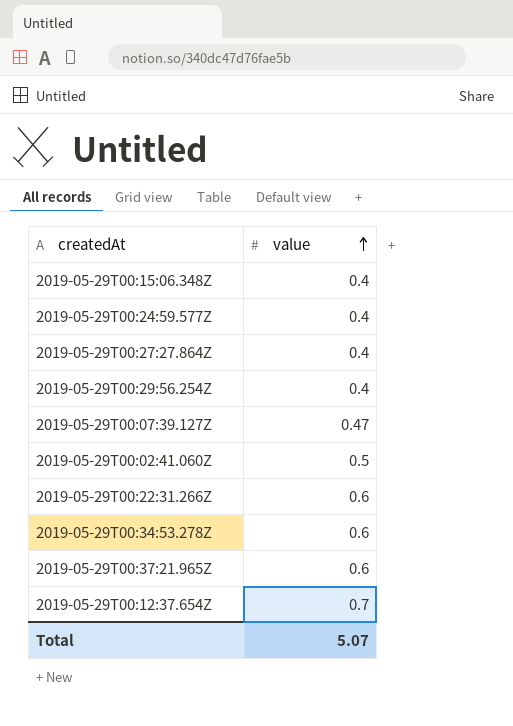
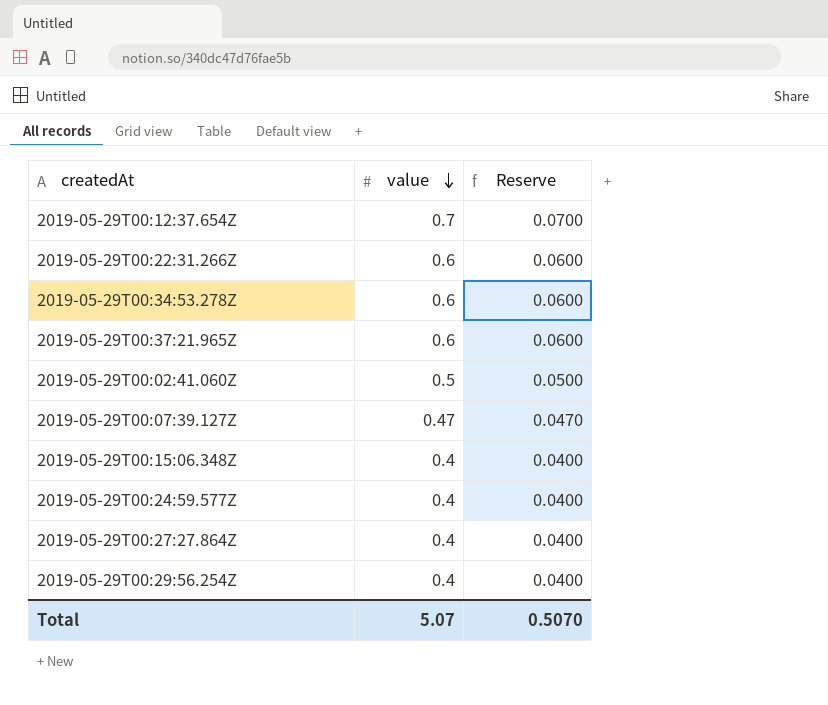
row order: value ascending -> value descending
column Reserve | formula: none -> [value] * 0.1

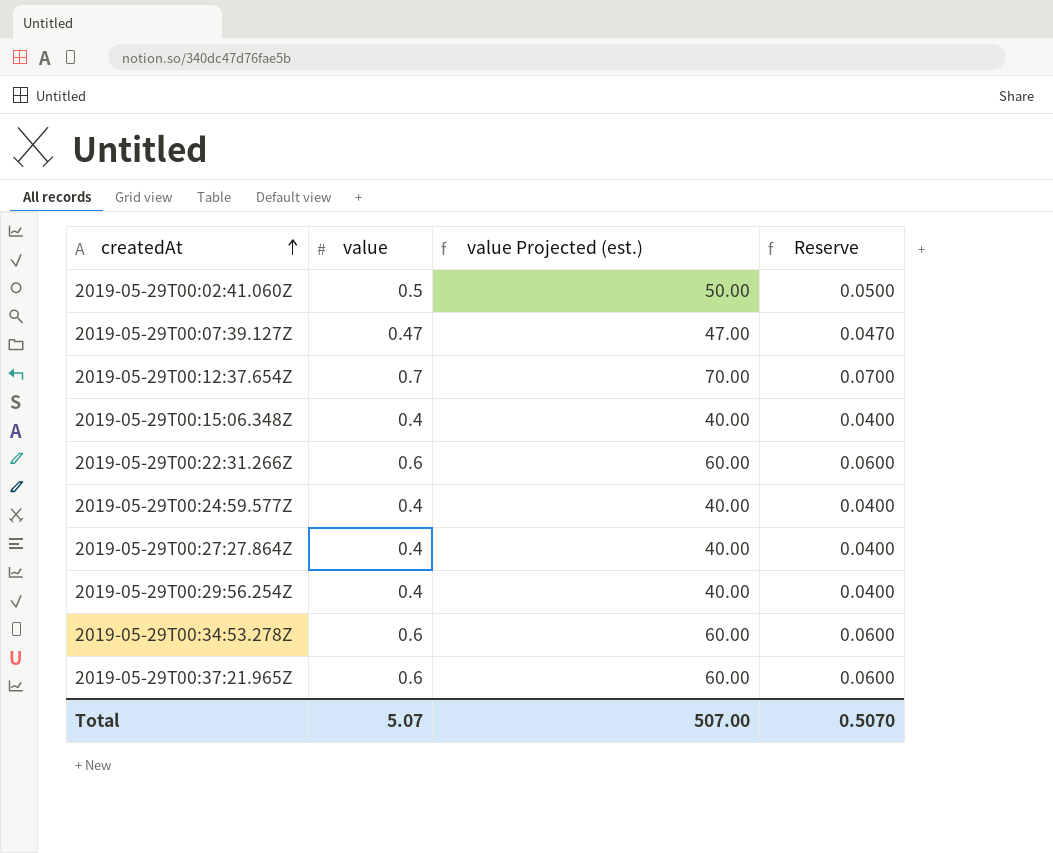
row order: value descending -> createdAt ascending
column value Projected (est.) | formula: none -> [value] * 100

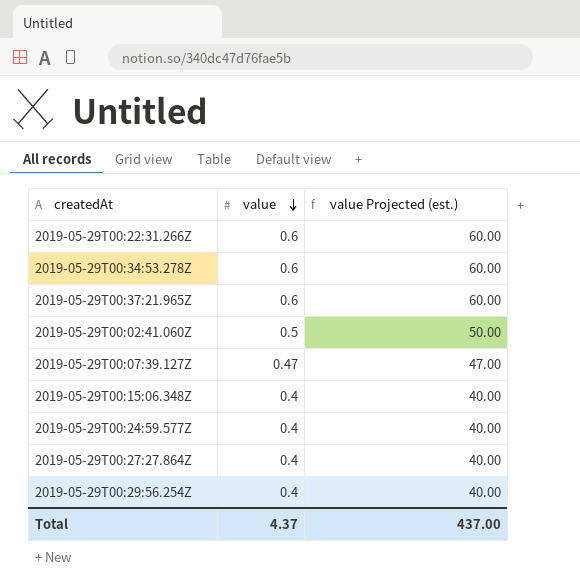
row order: createdAt ascending -> value descending
column Reserve | formula: [value] * 0.1 -> none
row 2019-05-29T00:12:37.654Z: 0.7 | 70.00 | 0.0700 -> none
Total | value: 5.07 -> 4.37
Total | value Projected (est.): 507.00 -> 437.00

